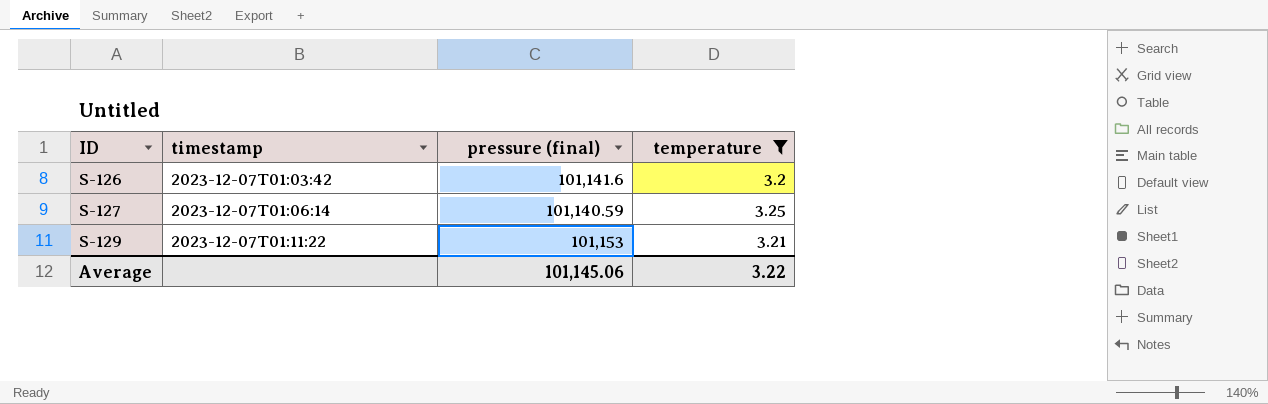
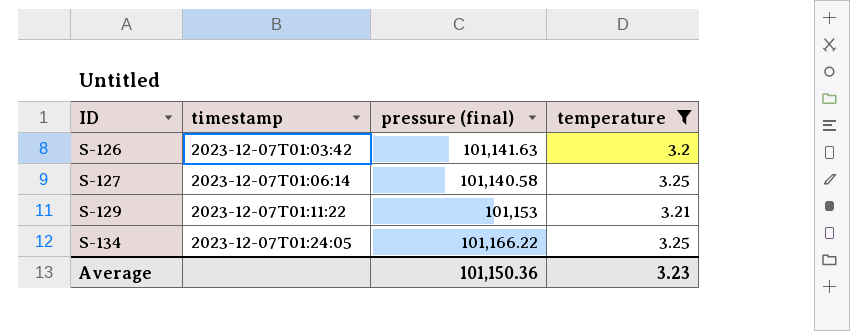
S-126 | pressure (final): 101,141.6 -> 101,141.63
S-127 | pressure (final): 101,140.59 -> 101,140.58
row S-134: none -> 2023-12-07T01:24:05 | 101,166.22 | 3.25
Average | pressure (final): 101,145.06 -> 101,150.36
Average | temperature: 3.22 -> 3.23

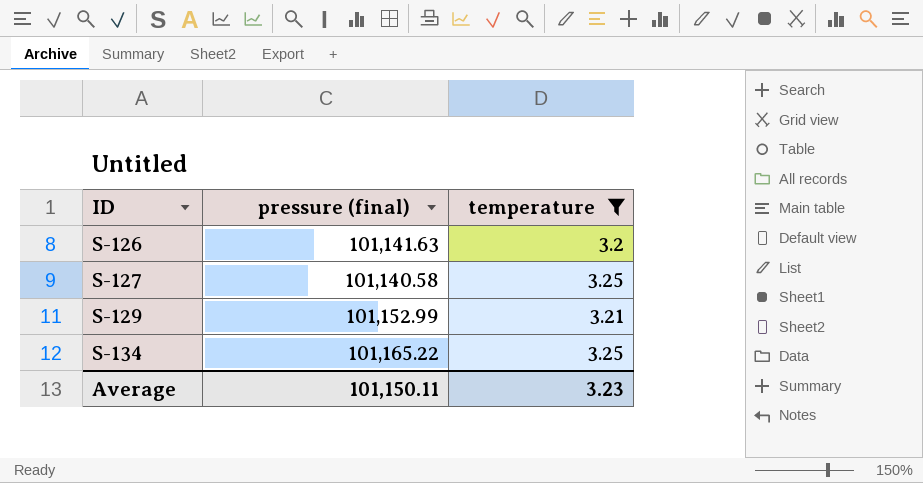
column timestamp | position: 2 -> none
S-129 | pressure (final): 101,153 -> 101,152.99
S-134 | pressure (final): 101,166.22 -> 101,165.22
Average | pressure (final): 101,150.36 -> 101,150.11

